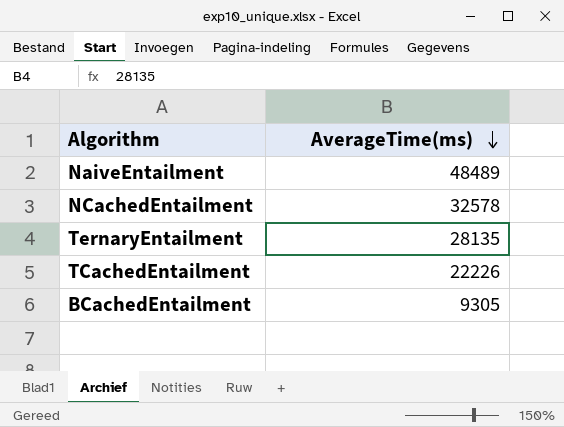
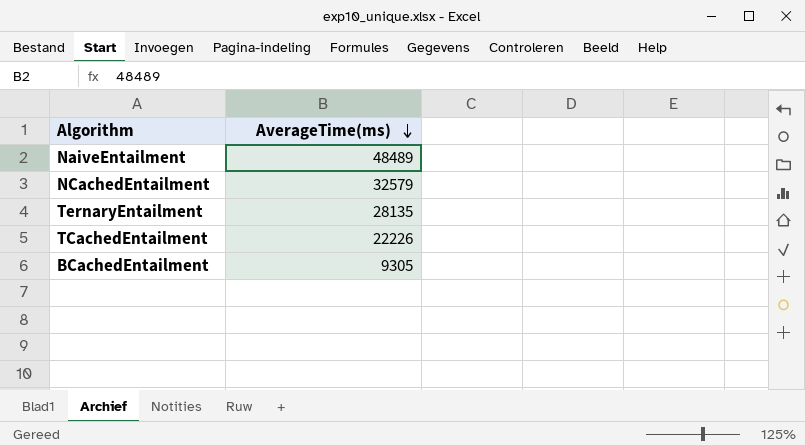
NCachedEntailment | AverageTime(ms): 32578 -> 32579

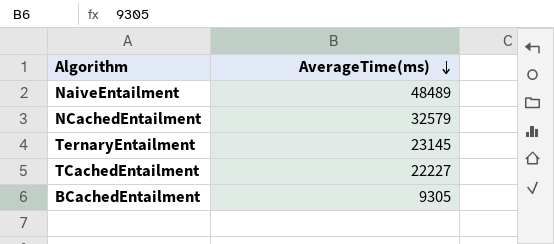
TernaryEntailment | AverageTime(ms): 28135 -> 23145
TCachedEntailment | AverageTime(ms): 22226 -> 22227

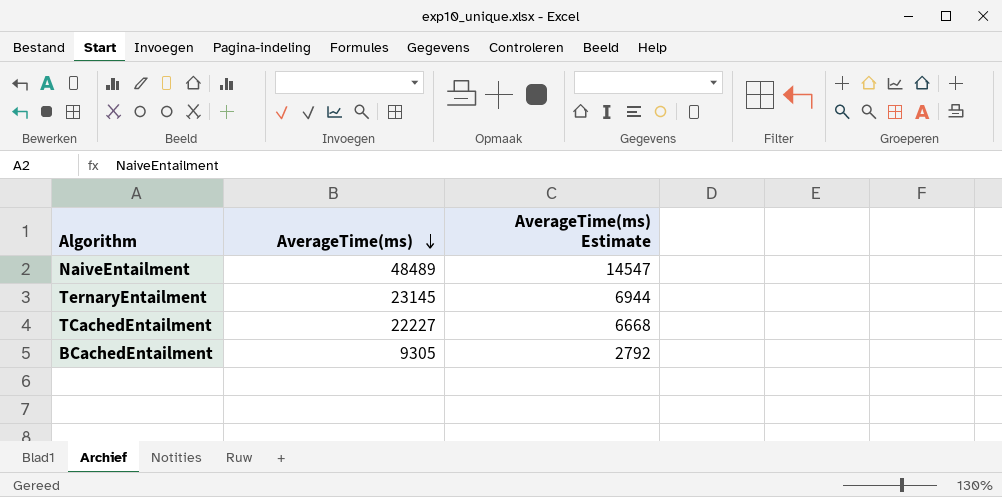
column AverageTime(ms) Estimate | formula: none -> [AverageTime(ms)] * 0.3
row NCachedEntailment: 32579 -> none

